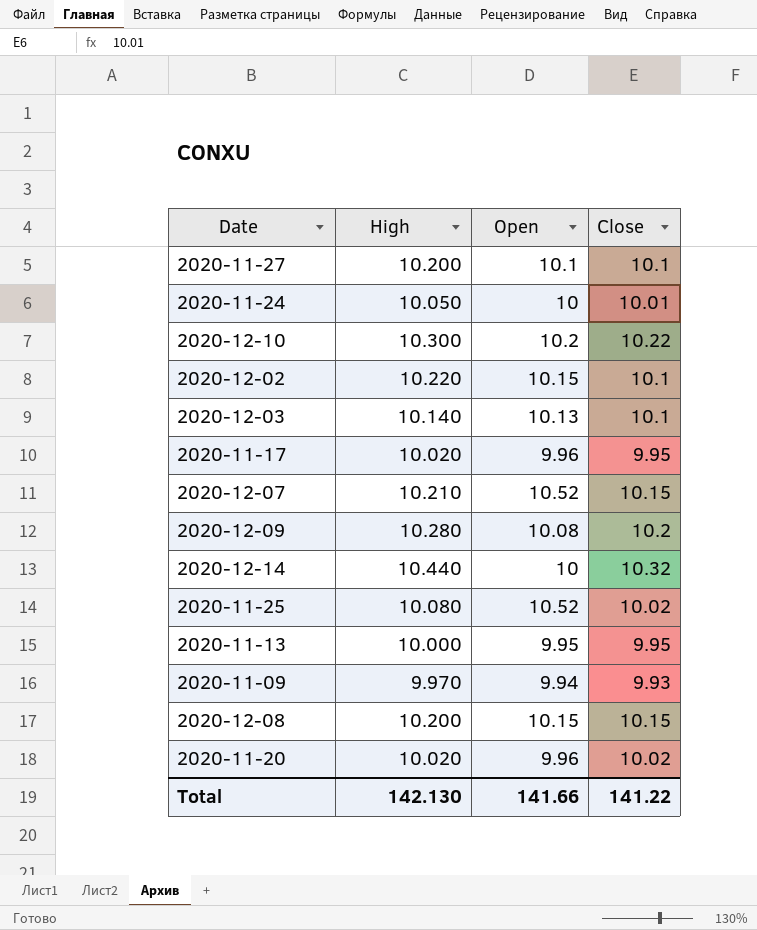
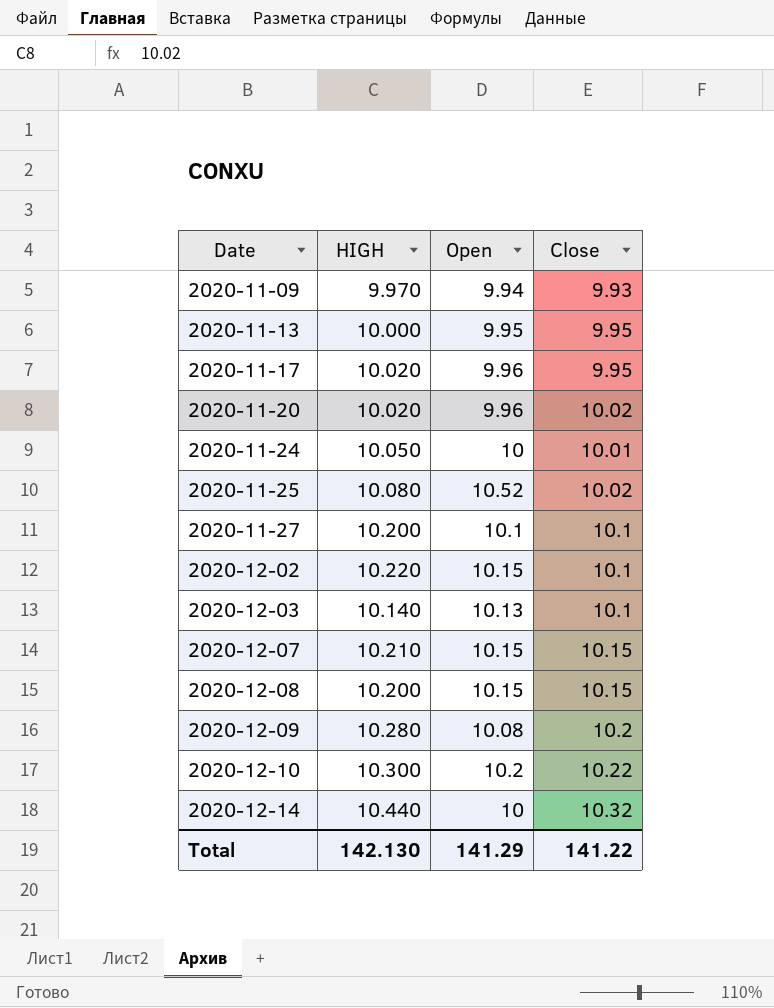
row order: none -> Date ascending
column name: High -> HIGH
2020-12-07 | Open: 10.52 -> 10.15
Total | Open: 141.66 -> 141.29

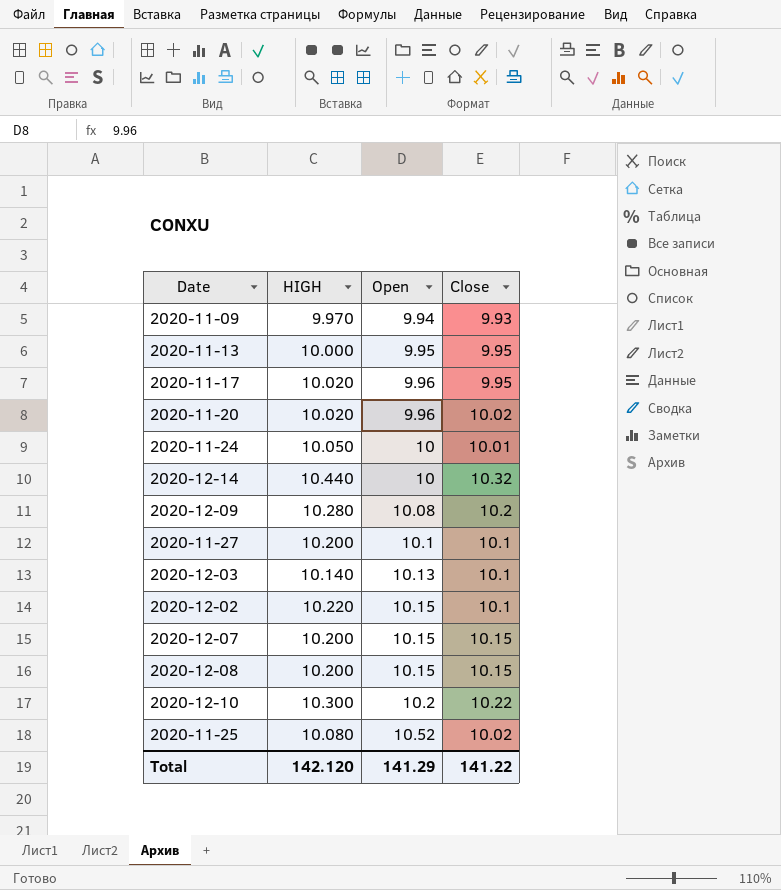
row order: Date ascending -> Open ascending
2020-12-07 | HIGH: 10.210 -> 10.200
Total | HIGH: 142.130 -> 142.120

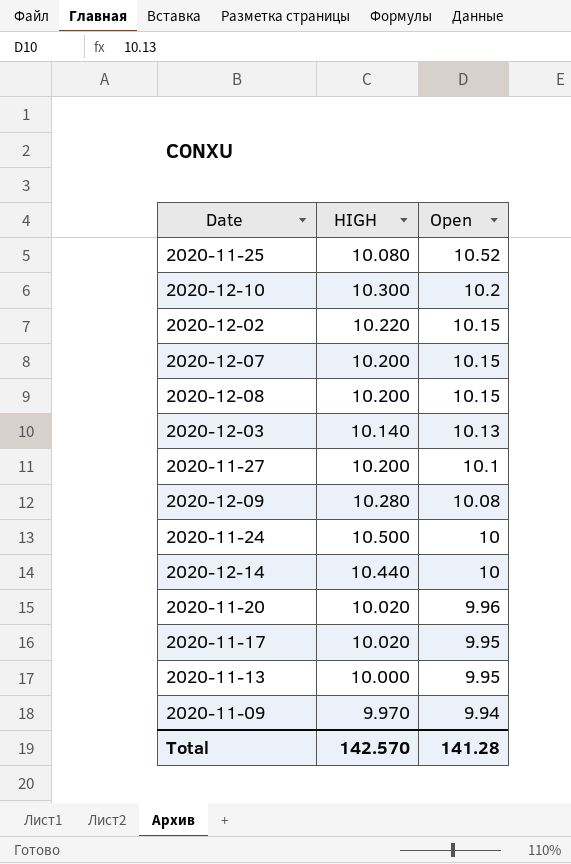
row order: Open ascending -> Open descending
column Close | position: 4 -> none
2020-11-24 | HIGH: 10.050 -> 10.500
2020-11-17 | Open: 9.96 -> 9.95
Total | HIGH: 142.120 -> 142.570
Total | Open: 141.29 -> 141.28

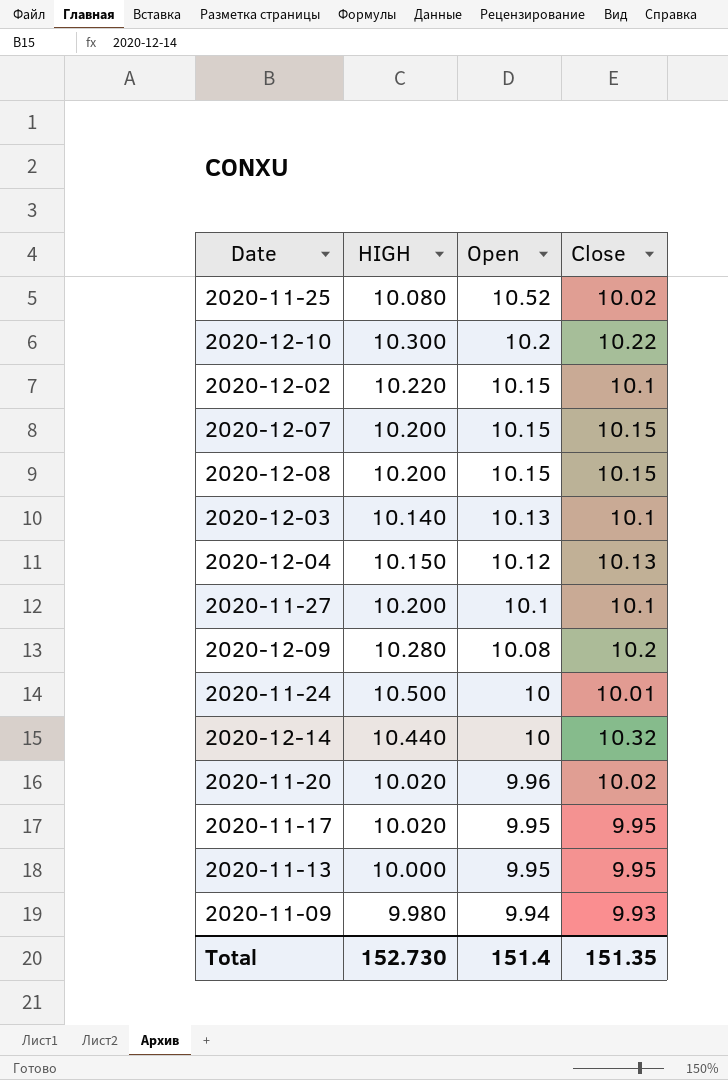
column Close | position: none -> 4
row 2020-12-04: none -> 10.150 | 10.12 | 10.13
2020-11-09 | HIGH: 9.970 -> 9.980
Total | HIGH: 142.570 -> 152.730
Total | Open: 141.28 -> 151.4

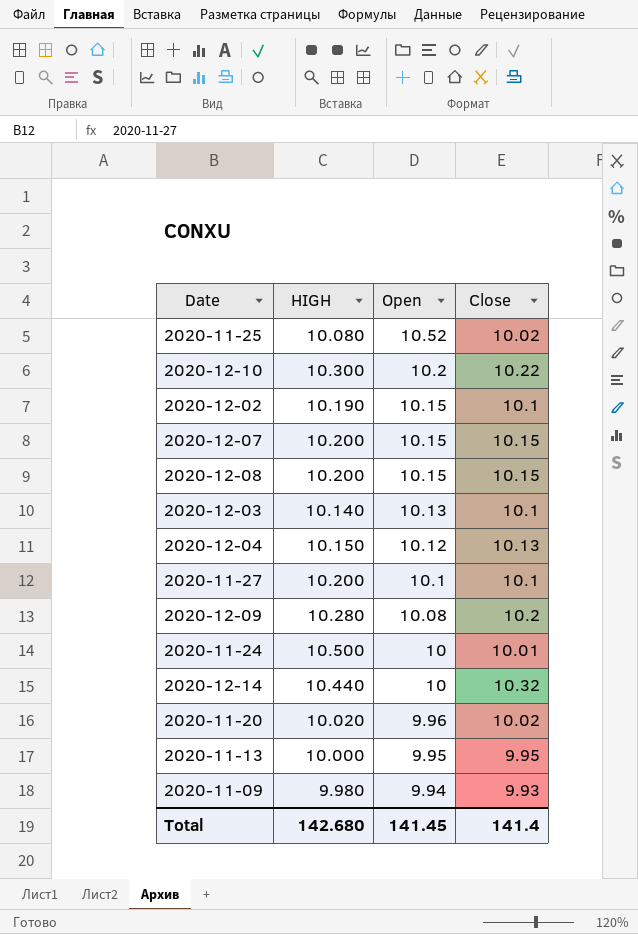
row 2020-11-17: 10.020 | 9.95 | 9.95 -> none
2020-12-02 | HIGH: 10.220 -> 10.190
Total | HIGH: 152.730 -> 142.680
Total | Open: 151.4 -> 141.45
Total | Close: 151.35 -> 141.4

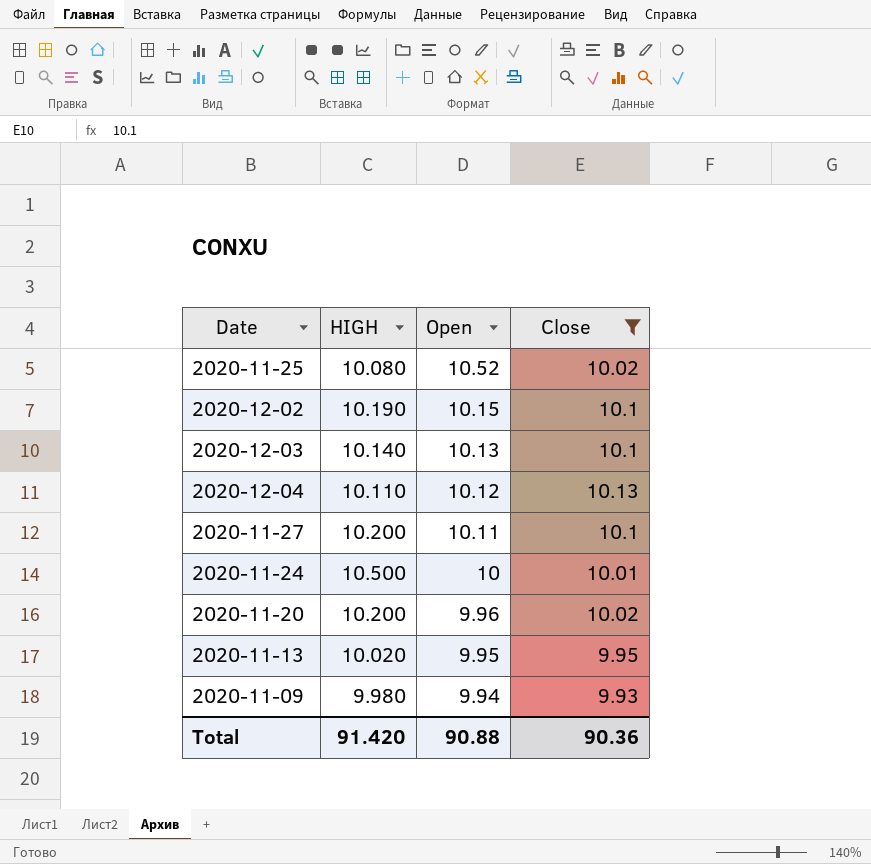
filter: none -> Close <= 10.13
2020-12-04 | HIGH: 10.150 -> 10.110
2020-11-27 | Open: 10.1 -> 10.11
2020-11-20 | HIGH: 10.020 -> 10.200
2020-11-13 | HIGH: 10.000 -> 10.020
Total | HIGH: 142.680 -> 91.420
Total | Open: 141.45 -> 90.88
Total | Close: 141.4 -> 90.36

